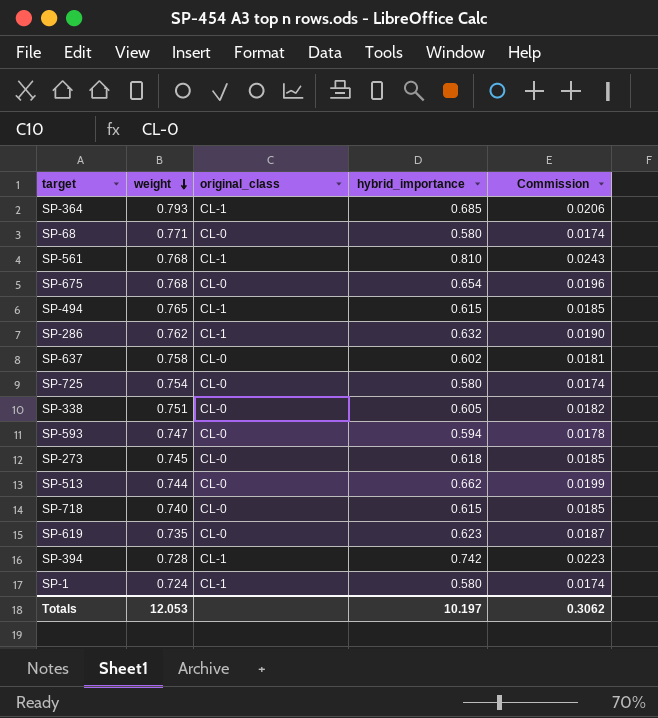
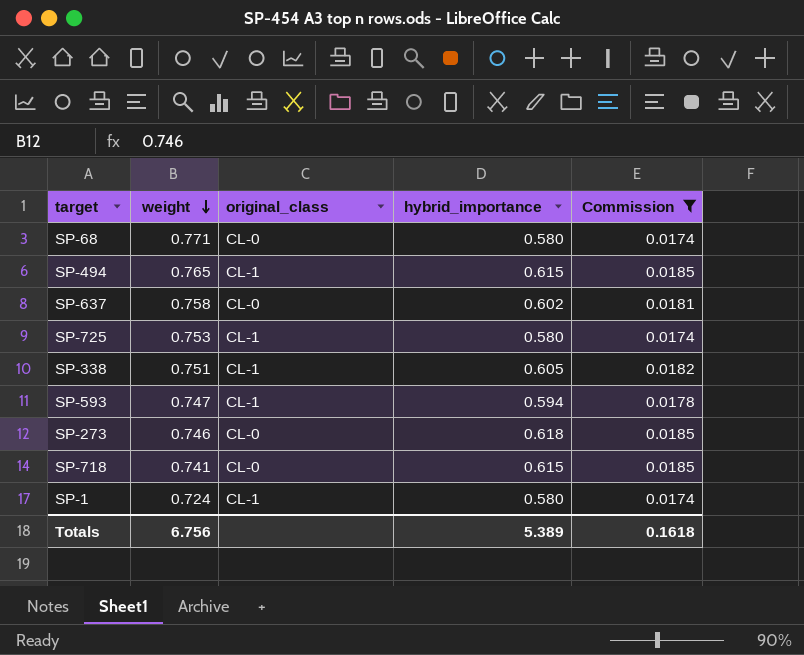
filter: none -> Commission <= 0.0185
SP-725 | weight: 0.754 -> 0.753
SP-725 | original_class: CL-0 -> CL-1
SP-338 | original_class: CL-0 -> CL-1
SP-593 | original_class: CL-0 -> CL-1
SP-273 | weight: 0.745 -> 0.746
SP-718 | weight: 0.740 -> 0.741
Totals | weight: 12.053 -> 6.756
Totals | hybrid_importance: 10.197 -> 5.389
Totals | Commission: 0.3062 -> 0.1618

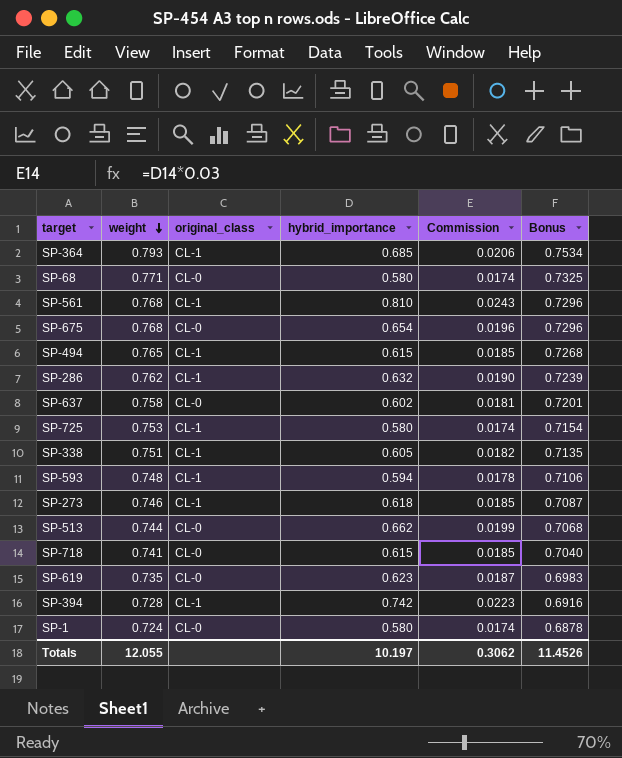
filter: Commission <= 0.0185 -> none
column Bonus | formula: none -> [weight] * 0.95
SP-593 | weight: 0.747 -> 0.748
SP-273 | original_class: CL-0 -> CL-1
SP-1 | original_class: CL-1 -> CL-0
Totals | weight: 6.756 -> 12.055
Totals | hybrid_importance: 5.389 -> 10.197
Totals | Commission: 0.1618 -> 0.3062

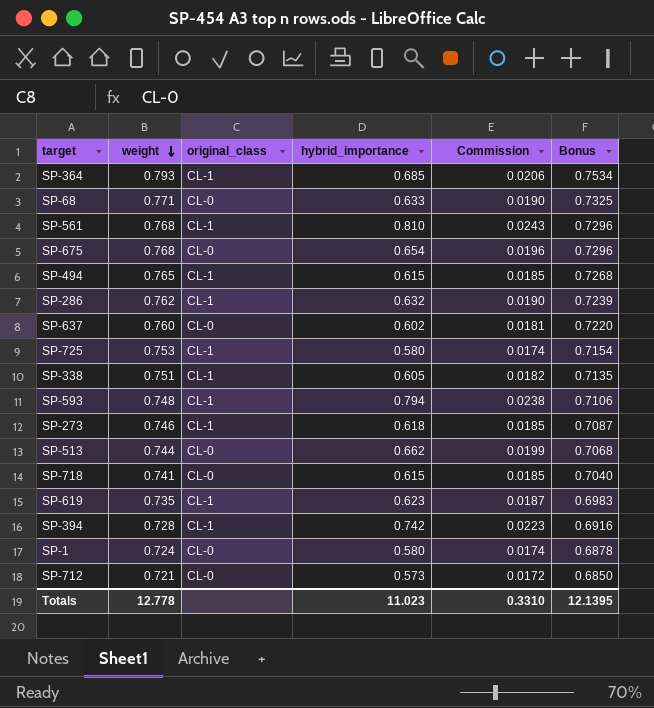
SP-68 | hybrid_importance: 0.580 -> 0.633
SP-68 | Commission: 0.0174 -> 0.0190
SP-637 | weight: 0.758 -> 0.760
SP-637 | Bonus: 0.7201 -> 0.7220
SP-593 | hybrid_importance: 0.594 -> 0.794
SP-593 | Commission: 0.0178 -> 0.0238
SP-619 | original_class: CL-0 -> CL-1
row SP-712: none -> 0.721 | CL-0 | 0.573 | 0.0172 | 0.6850
Totals | weight: 12.055 -> 12.778
Totals | hybrid_importance: 10.197 -> 11.023
Totals | Commission: 0.3062 -> 0.3310
Totals | Bonus: 11.4526 -> 12.1395

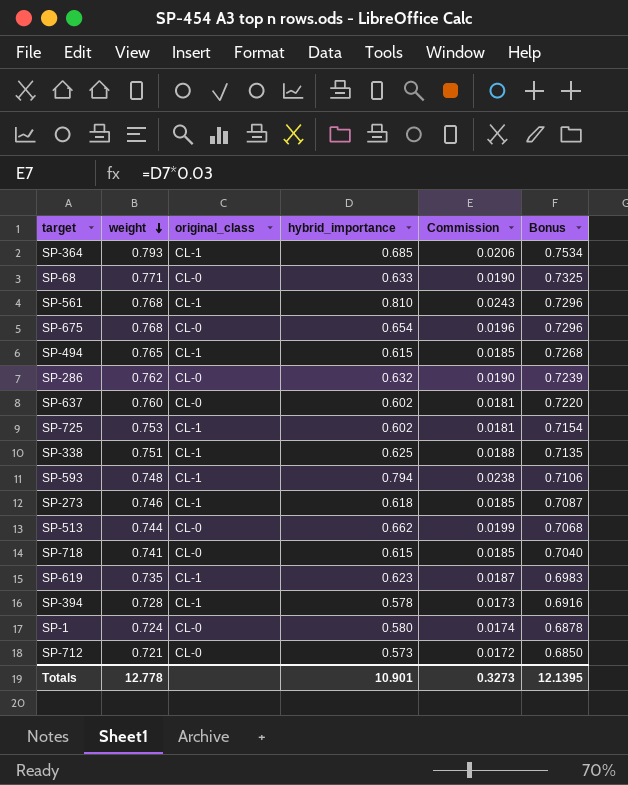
SP-286 | original_class: CL-1 -> CL-0
SP-725 | hybrid_importance: 0.580 -> 0.602
SP-725 | Commission: 0.0174 -> 0.0181
SP-338 | hybrid_importance: 0.605 -> 0.625
SP-338 | Commission: 0.0182 -> 0.0188
SP-394 | hybrid_importance: 0.742 -> 0.578
SP-394 | Commission: 0.0223 -> 0.0173
Totals | hybrid_importance: 11.023 -> 10.901
Totals | Commission: 0.3310 -> 0.3273

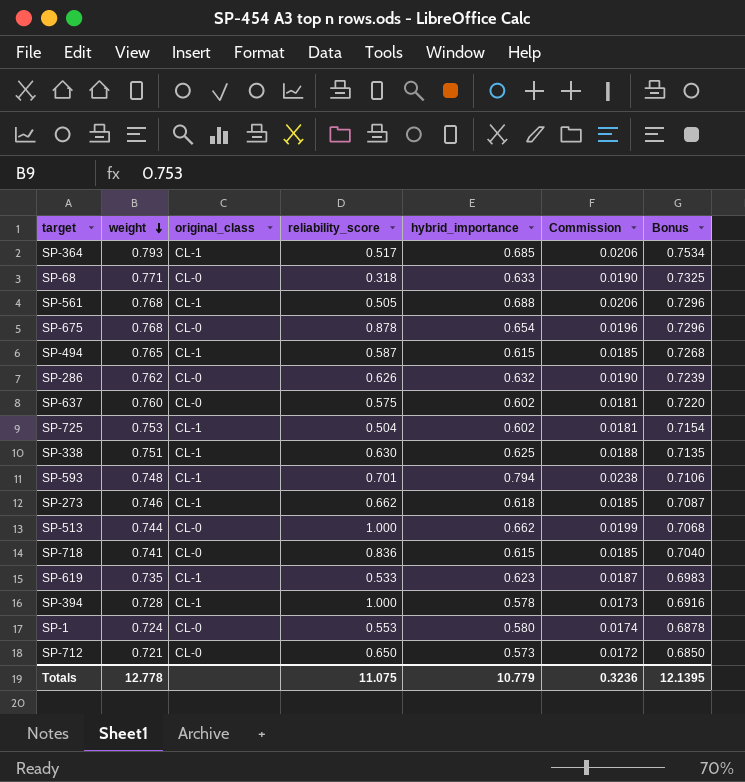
column reliability_score | position: none -> 4
SP-561 | hybrid_importance: 0.810 -> 0.688
SP-561 | Commission: 0.0243 -> 0.0206
Totals | hybrid_importance: 10.901 -> 10.779
Totals | Commission: 0.3273 -> 0.3236

